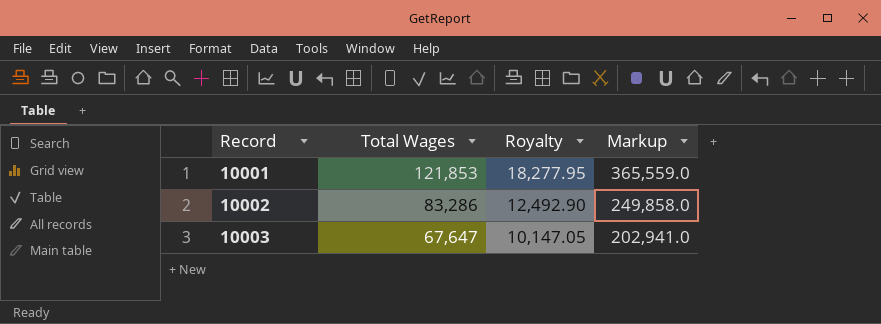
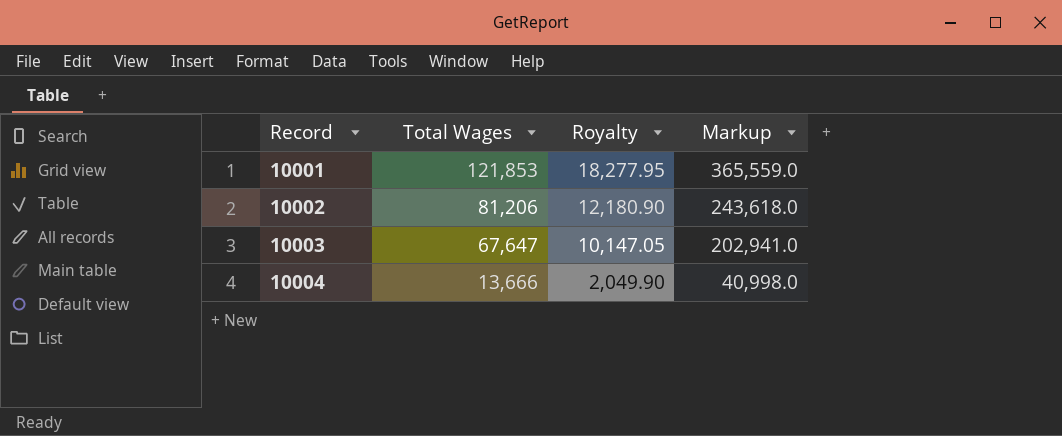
10002 | Total Wages: 83,286 -> 81,206
10002 | Royalty: 12,492.90 -> 12,180.90
10002 | Markup: 249,858.0 -> 243,618.0
row 10004: none -> 13,666 | 2,049.90 | 40,998.0

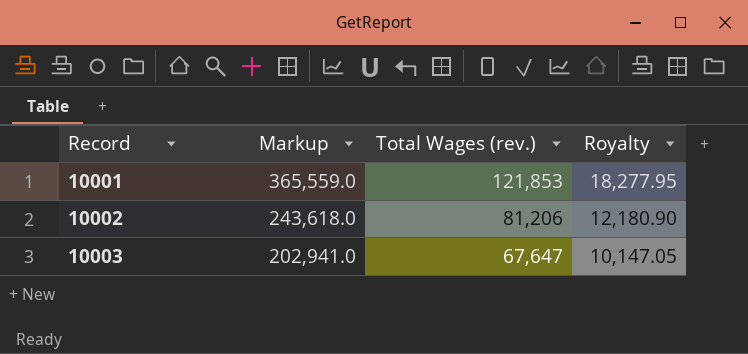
column Markup | position: 4 -> 2
column name: Total Wages -> Total Wages (rev.)
row 10004: 13,666 | 2,049.90 | 40,998.0 -> none

